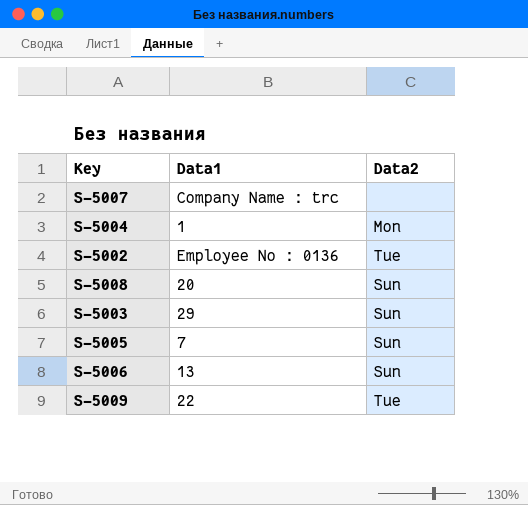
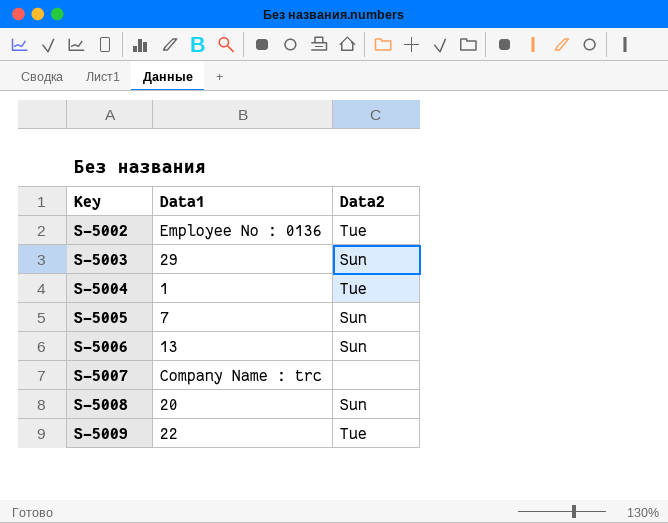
row order: none -> Key ascending
S-5004 | Data2: Mon -> Tue

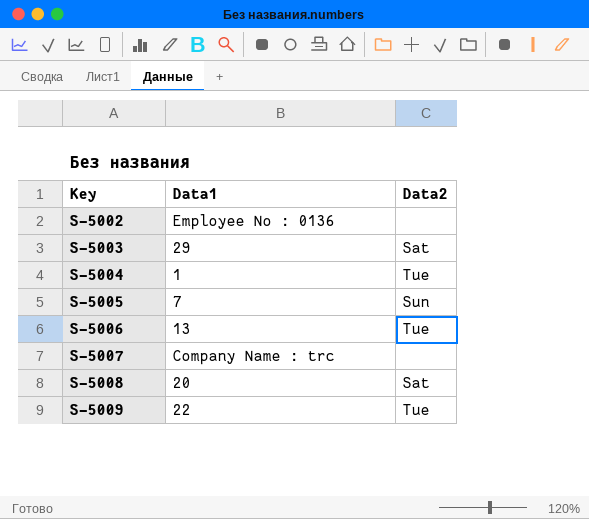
S-5002 | Data2: Tue -> none
S-5003 | Data2: Sun -> Sat
S-5006 | Data2: Sun -> Tue
S-5008 | Data2: Sun -> Sat

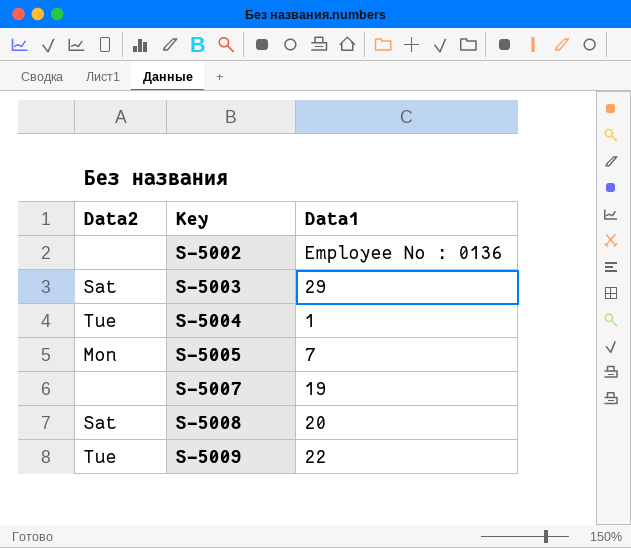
column Data2 | position: 3 -> 1
row S-5006: 13 | Tue -> none
S-5005 | Data2: Sun -> Mon
S-5007 | Data1: Company Name : trc -> 19

